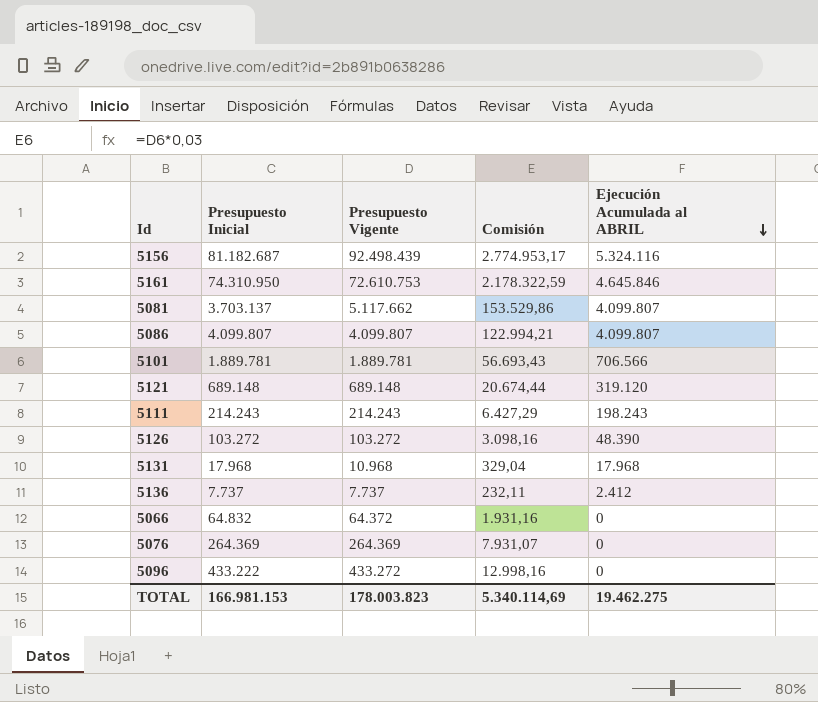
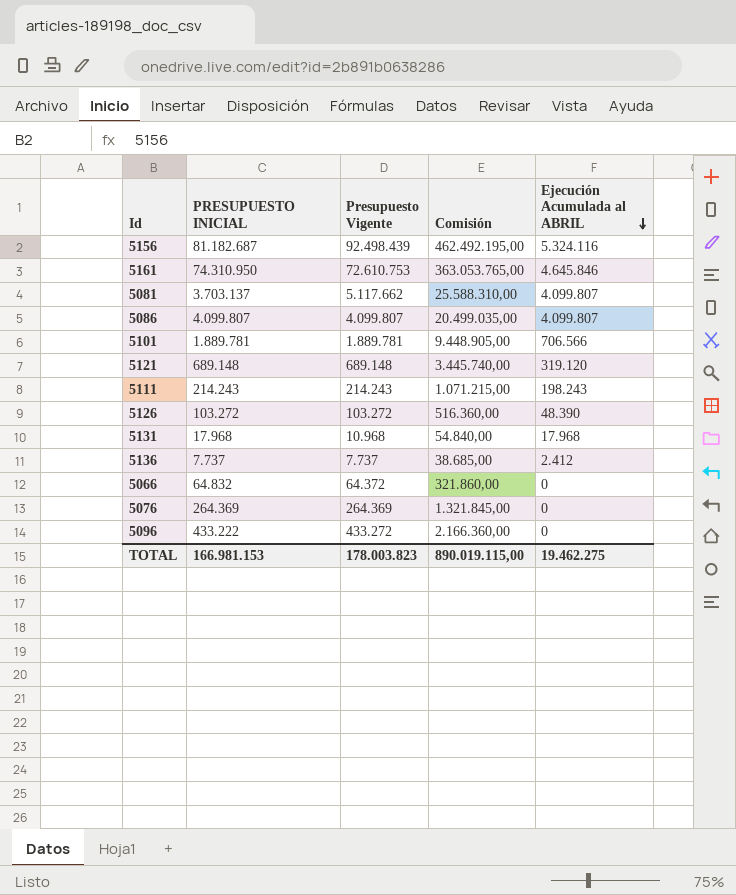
column name: Presupuesto Inicial -> PRESUPUESTO INICIAL
column Comisión | formula: [Presupuesto Vigente] * 0,03 -> [Presupuesto Vigente] * 5
TOTAL | Comisión: 5.340.114,69 -> 890.019.115,00

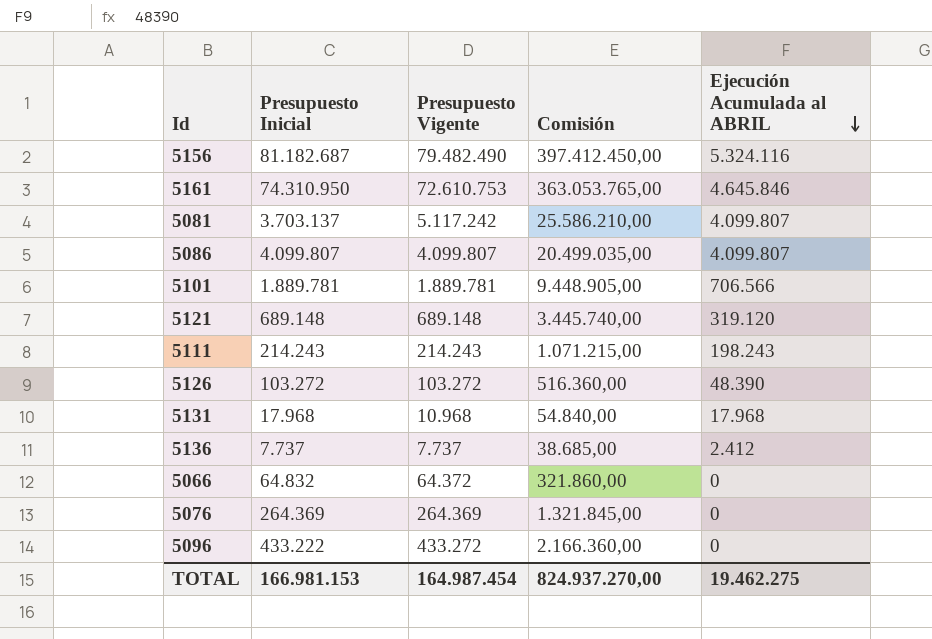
column name: PRESUPUESTO INICIAL -> Presupuesto Inicial
5156 | Presupuesto Vigente: 92.498.439 -> 79.482.490
5156 | Comisión: 462.492.195,00 -> 397.412.450,00
5081 | Presupuesto Vigente: 5.117.662 -> 5.117.242
5081 | Comisión: 25.588.310,00 -> 25.586.210,00
TOTAL | Presupuesto Vigente: 178.003.823 -> 164.987.454
TOTAL | Comisión: 890.019.115,00 -> 824.937.270,00

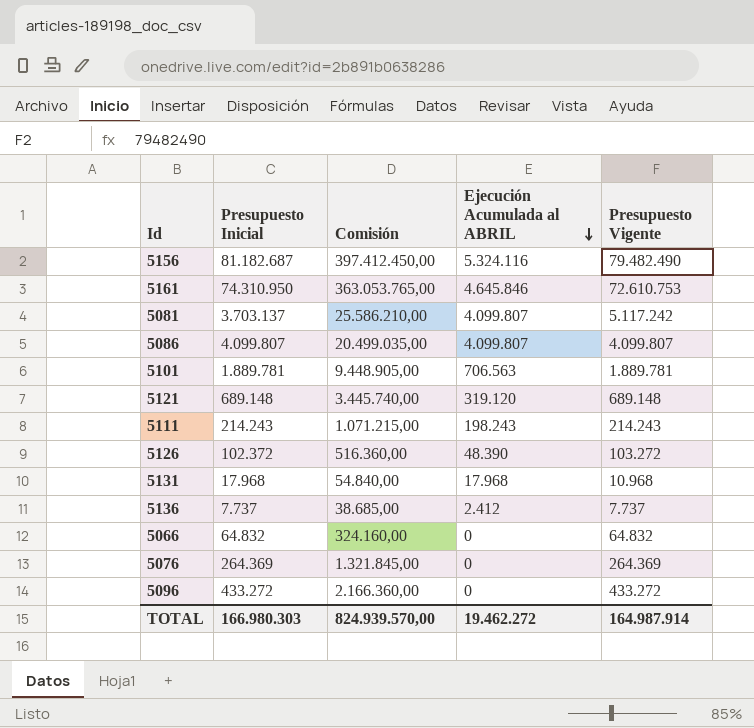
column Presupuesto Vigente | position: 3 -> 5
5101 | Ejecución Acumulada al ABRIL: 706.566 -> 706.563
5126 | Presupuesto Inicial: 103.272 -> 102.372
5066 | Comisión: 321.860,00 -> 324.160,00
5066 | Presupuesto Vigente: 64.372 -> 64.832
5096 | Presupuesto Inicial: 433.222 -> 433.272
TOTAL | Presupuesto Inicial: 166.981.153 -> 166.980.303
TOTAL | Comisión: 824.937.270,00 -> 824.939.570,00
TOTAL | Ejecución Acumulada al ABRIL: 19.462.275 -> 19.462.272
TOTAL | Presupuesto Vigente: 164.987.454 -> 164.987.914

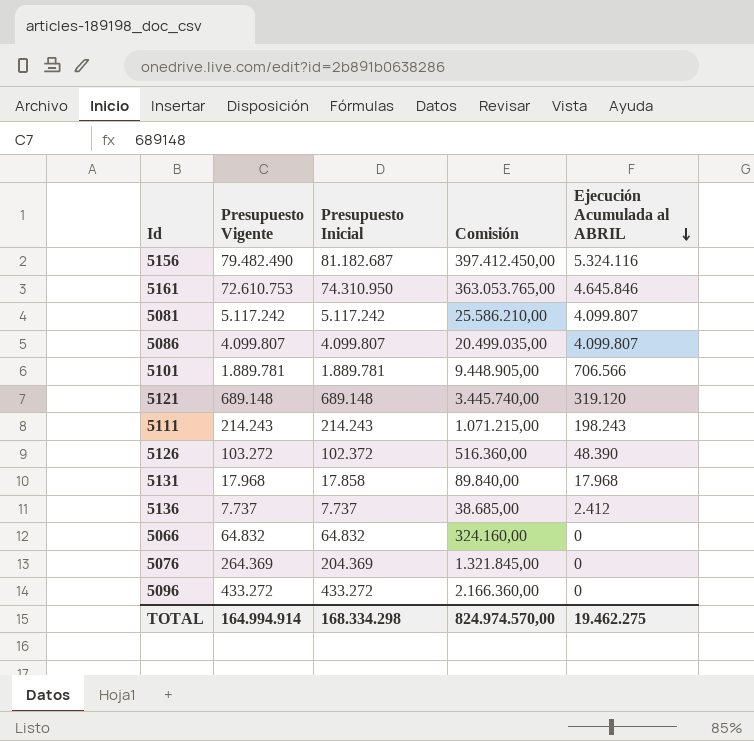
column Presupuesto Vigente | position: 5 -> 2
5081 | Presupuesto Inicial: 3.703.137 -> 5.117.242
5101 | Ejecución Acumulada al ABRIL: 706.563 -> 706.566
5131 | Presupuesto Vigente: 10.968 -> 17.968
5131 | Presupuesto Inicial: 17.968 -> 17.858
5131 | Comisión: 54.840,00 -> 89.840,00
5076 | Presupuesto Inicial: 264.369 -> 204.369
TOTAL | Presupuesto Vigente: 164.987.914 -> 164.994.914
TOTAL | Presupuesto Inicial: 166.980.303 -> 168.334.298
TOTAL | Comisión: 824.939.570,00 -> 824.974.570,00
TOTAL | Ejecución Acumulada al ABRIL: 19.462.272 -> 19.462.275

